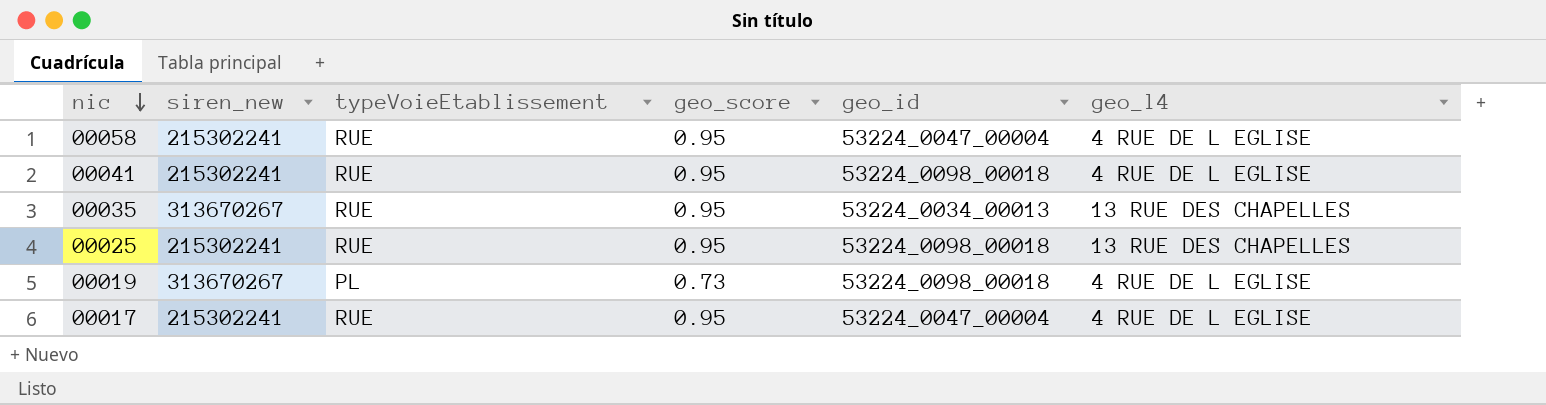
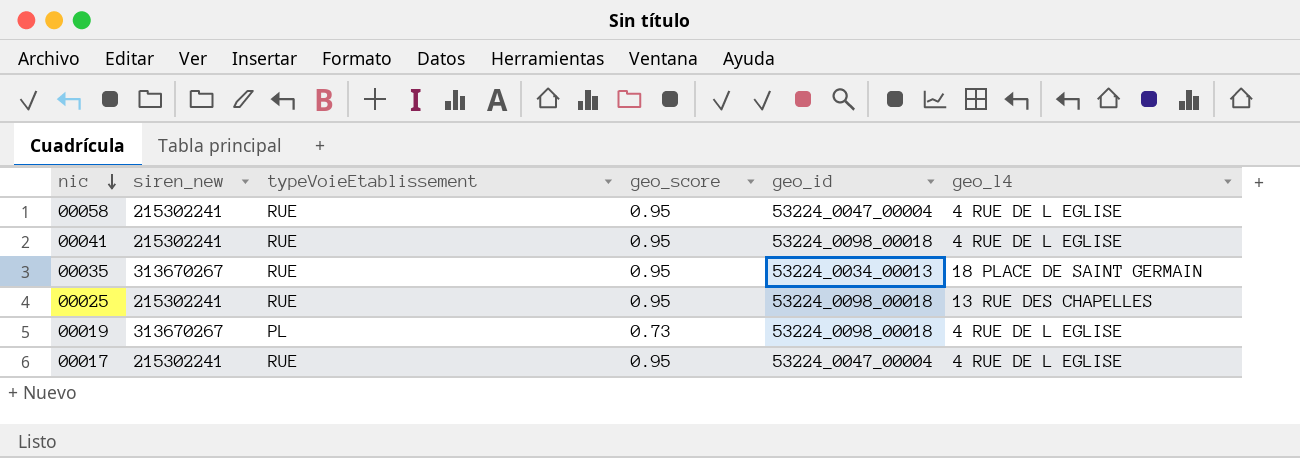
00035 | geo_l4: 13 RUE DES CHAPELLES -> 18 PLACE DE SAINT GERMAIN

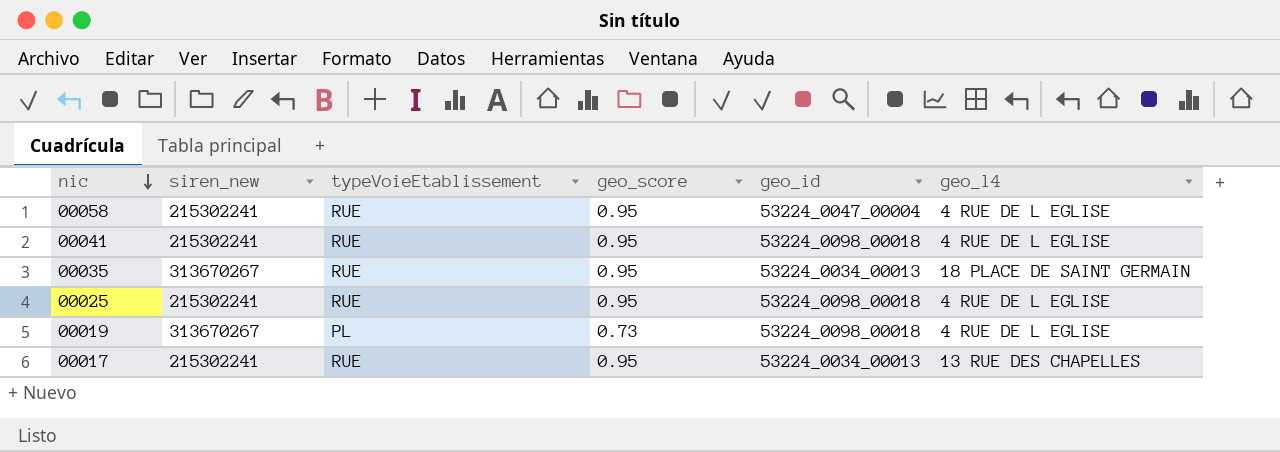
00025 | geo_l4: 13 RUE DES CHAPELLES -> 4 RUE DE L EGLISE
00017 | geo_id: 53224_0047_00004 -> 53224_0034_00013
00017 | geo_l4: 4 RUE DE L EGLISE -> 13 RUE DES CHAPELLES

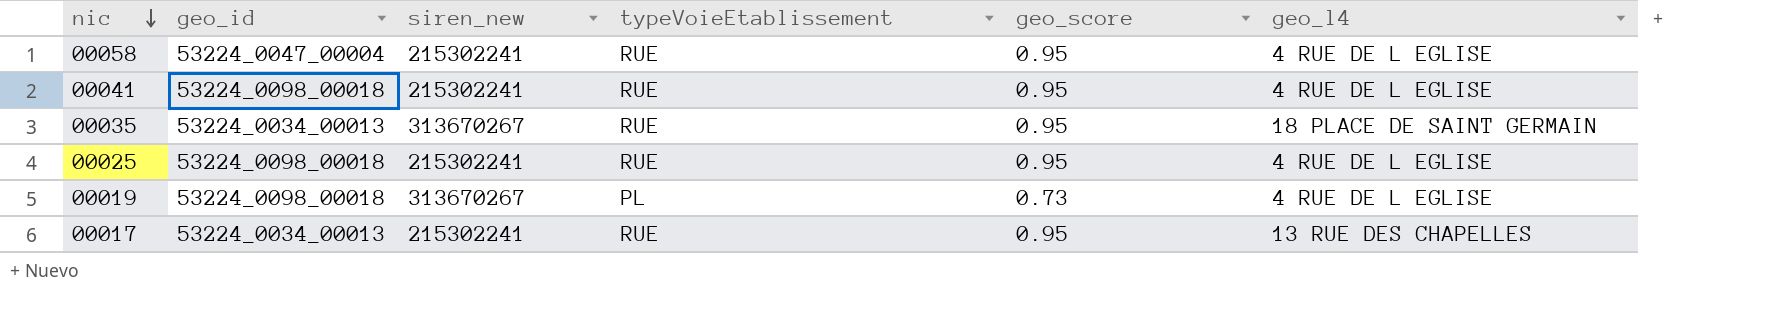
column geo_id | position: 5 -> 2

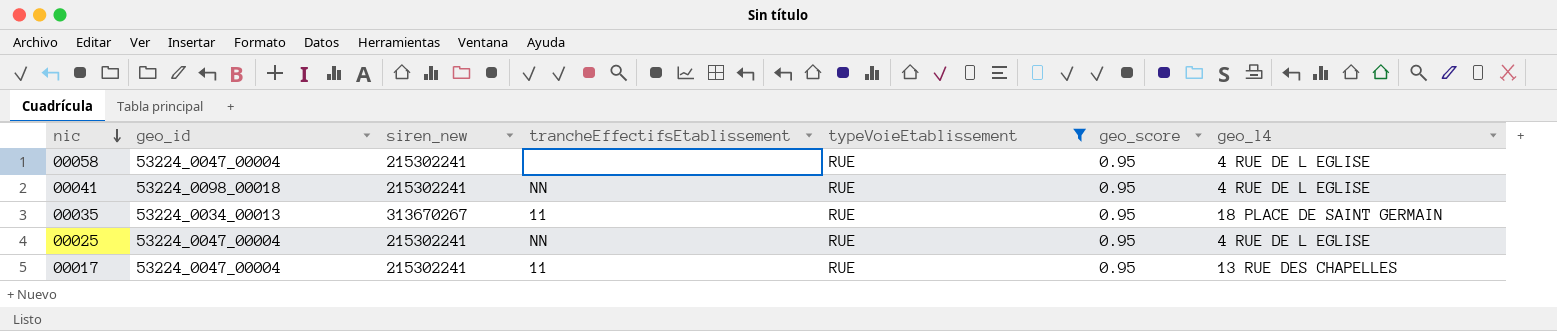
filter: none -> typeVoieEtablissement = RUE
column trancheEffectifsEtablissement | position: none -> 4
00025 | geo_id: 53224_0098_00018 -> 53224_0047_00004
00017 | geo_id: 53224_0034_00013 -> 53224_0047_00004

